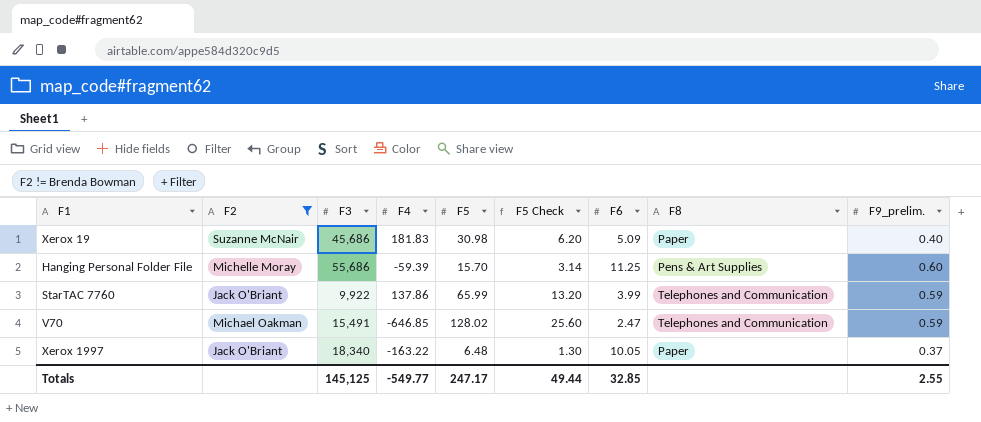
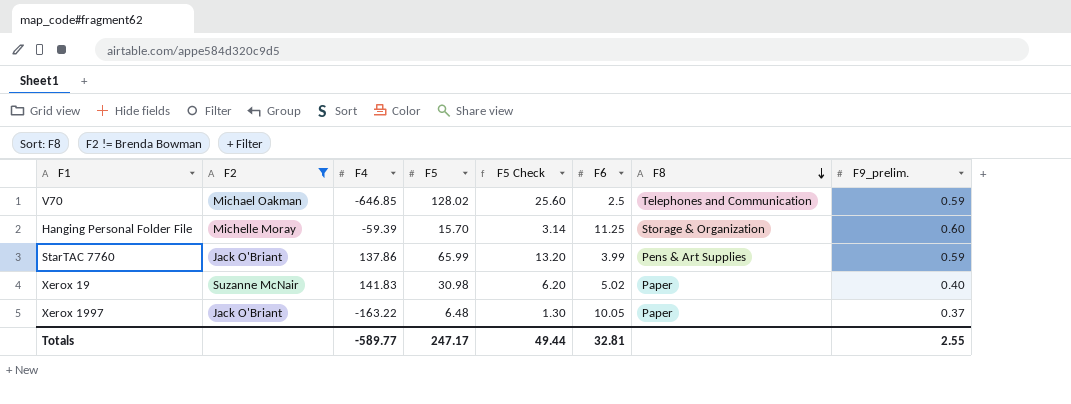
row order: none -> F8 descending
column F3 | position: 3 -> none
V70 | F6: 2.47 -> 2.5
Hanging Personal Folder File | F8: Pens & Art Supplies -> Storage & Organization
StarTAC 7760 | F8: Telephones and Communication -> Pens & Art Supplies
Xerox 19 | F4: 181.83 -> 141.83
Xerox 19 | F6: 5.09 -> 5.02
Totals | F4: -549.77 -> -589.77
Totals | F6: 32.85 -> 32.81

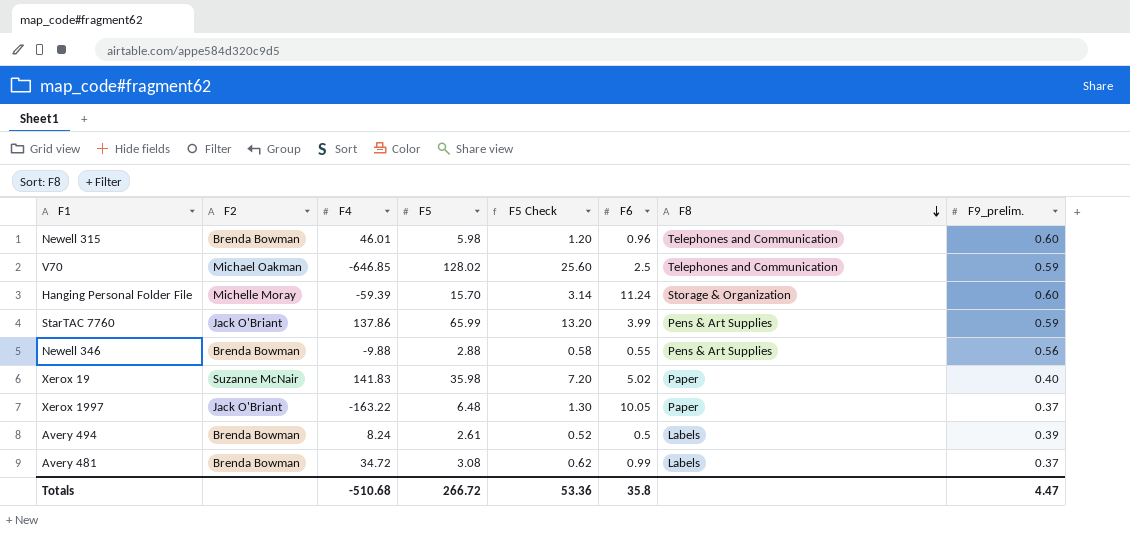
filter: F2 != Brenda Bowman -> none
Hanging Personal Folder File | F6: 11.25 -> 11.24
Xerox 19 | F5: 30.98 -> 35.98
Xerox 19 | F5 Check: 6.20 -> 7.20
Totals | F4: -589.77 -> -510.68
Totals | F5: 247.17 -> 266.72
Totals | F5 Check: 49.44 -> 53.36
Totals | F6: 32.81 -> 35.8
Totals | F9_prelim.: 2.55 -> 4.47

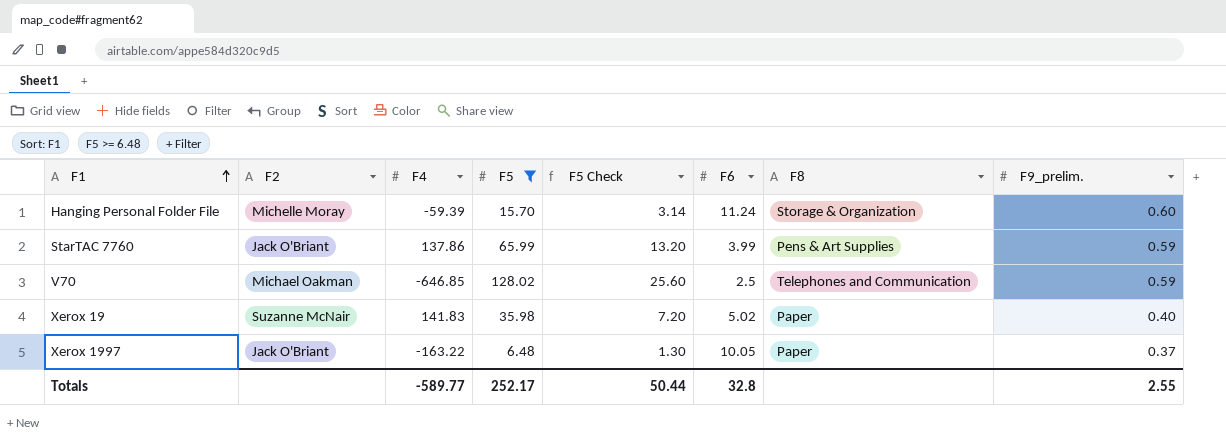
filter: none -> F5 >= 6.48
row order: F8 descending -> F1 ascending
Totals | F4: -510.68 -> -589.77
Totals | F5: 266.72 -> 252.17
Totals | F5 Check: 53.36 -> 50.44
Totals | F6: 35.8 -> 32.8
Totals | F9_prelim.: 4.47 -> 2.55

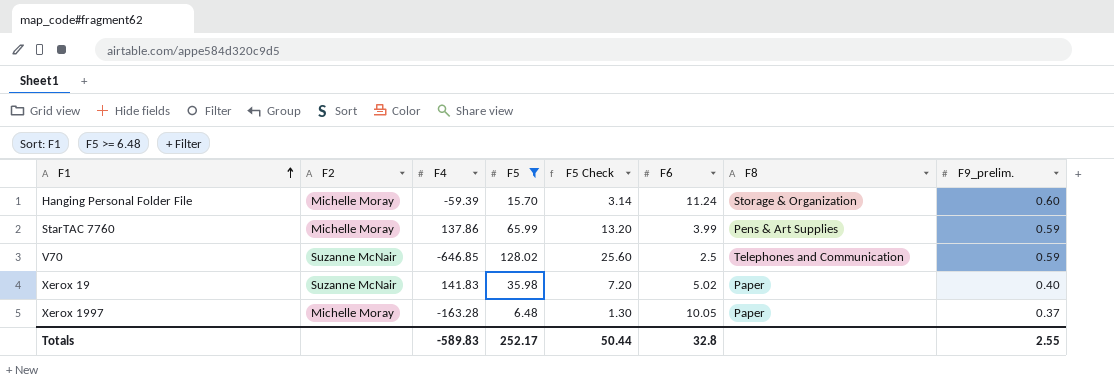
StarTAC 7760 | F2: Jack O'Briant -> Michelle Moray
V70 | F2: Michael Oakman -> Suzanne McNair
Xerox 1997 | F2: Jack O'Briant -> Michelle Moray
Xerox 1997 | F4: -163.22 -> -163.28
Totals | F4: -589.77 -> -589.83

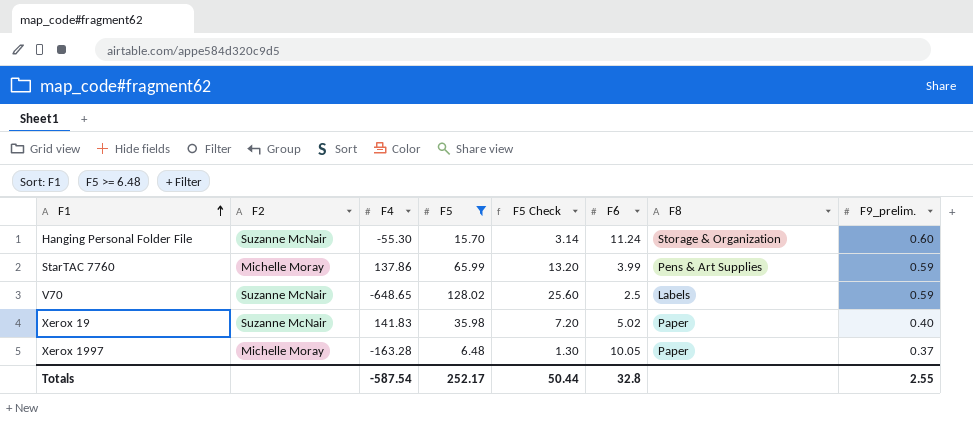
Hanging Personal Folder File | F2: Michelle Moray -> Suzanne McNair
Hanging Personal Folder File | F4: -59.39 -> -55.30
V70 | F4: -646.85 -> -648.65
V70 | F8: Telephones and Communication -> Labels
Totals | F4: -589.83 -> -587.54

